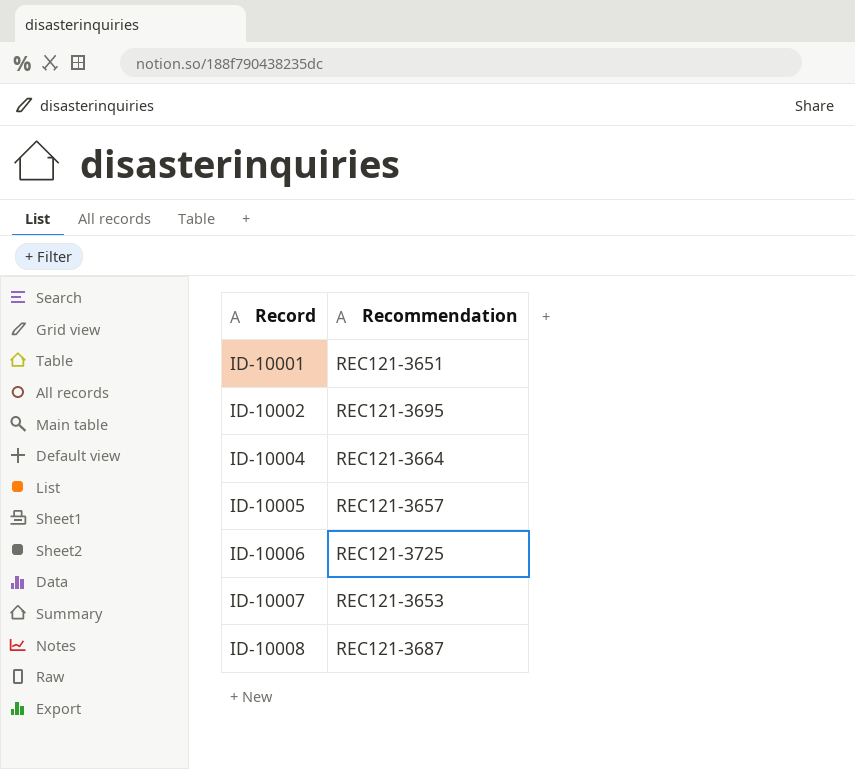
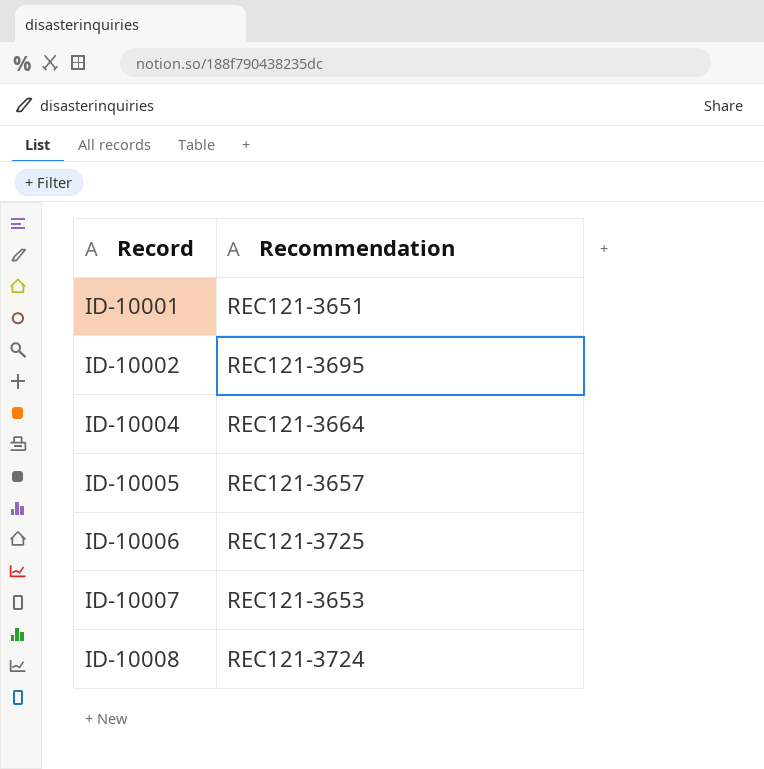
ID-10008 | Recommendation: REC121-3687 -> REC121-3724

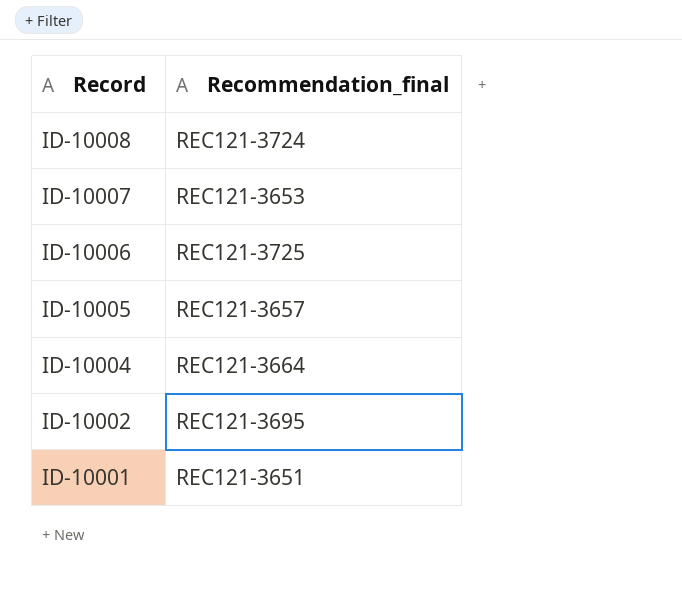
row order: Record ascending -> Record descending
column name: Recommendation -> Recommendation_final

